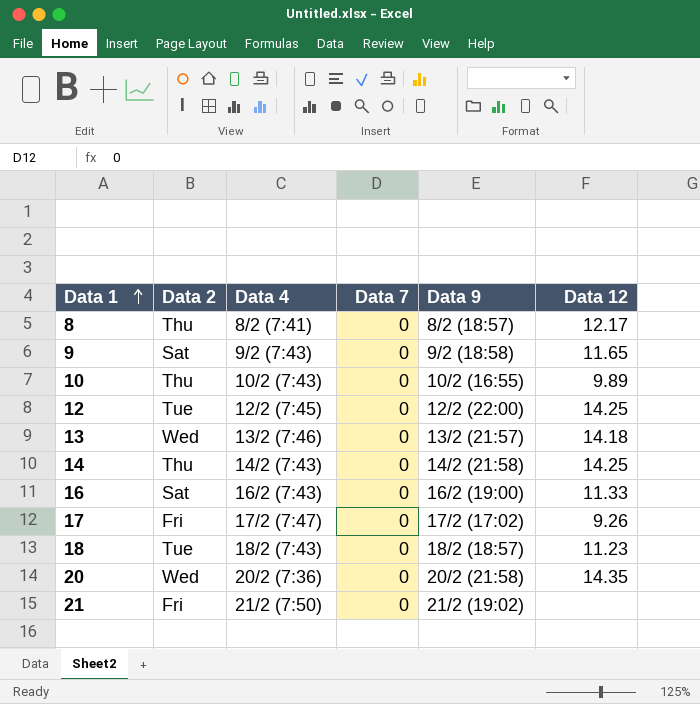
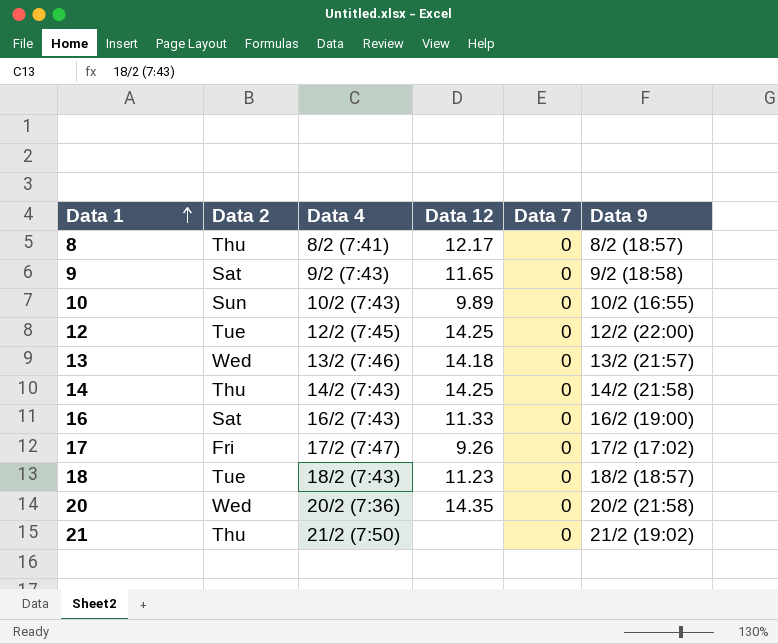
column Data 12 | position: 6 -> 4
10 | Data 2: Thu -> Sun
21 | Data 2: Fri -> Thu

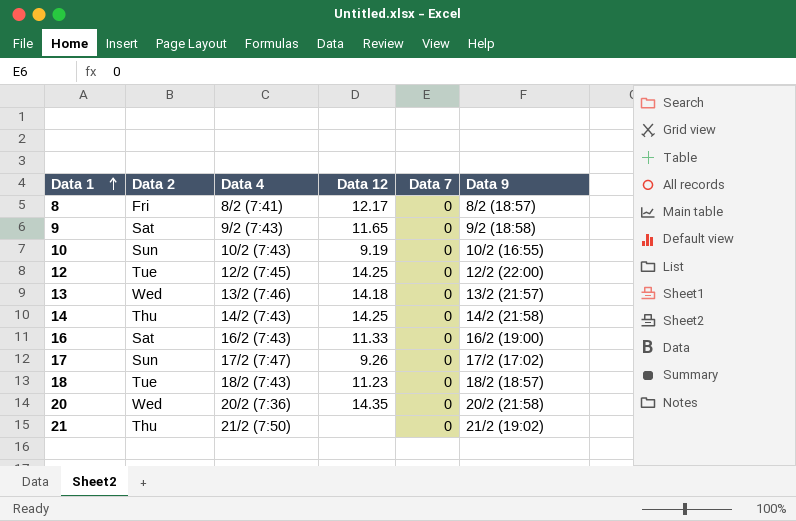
8 | Data 2: Thu -> Fri
10 | Data 12: 9.89 -> 9.19
17 | Data 2: Fri -> Sun

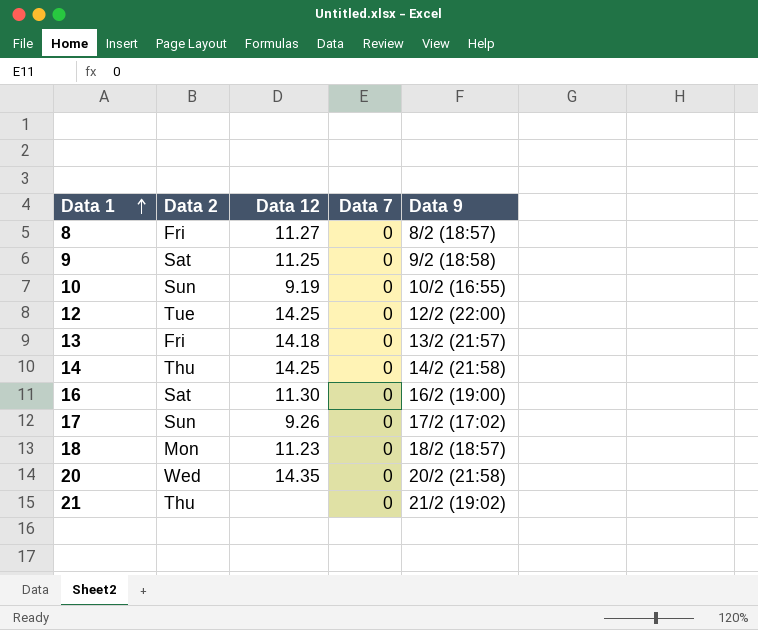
column Data 4 | position: 3 -> none
8 | Data 12: 12.17 -> 11.27
9 | Data 12: 11.65 -> 11.25
13 | Data 2: Wed -> Fri
16 | Data 12: 11.33 -> 11.30
18 | Data 2: Tue -> Mon

